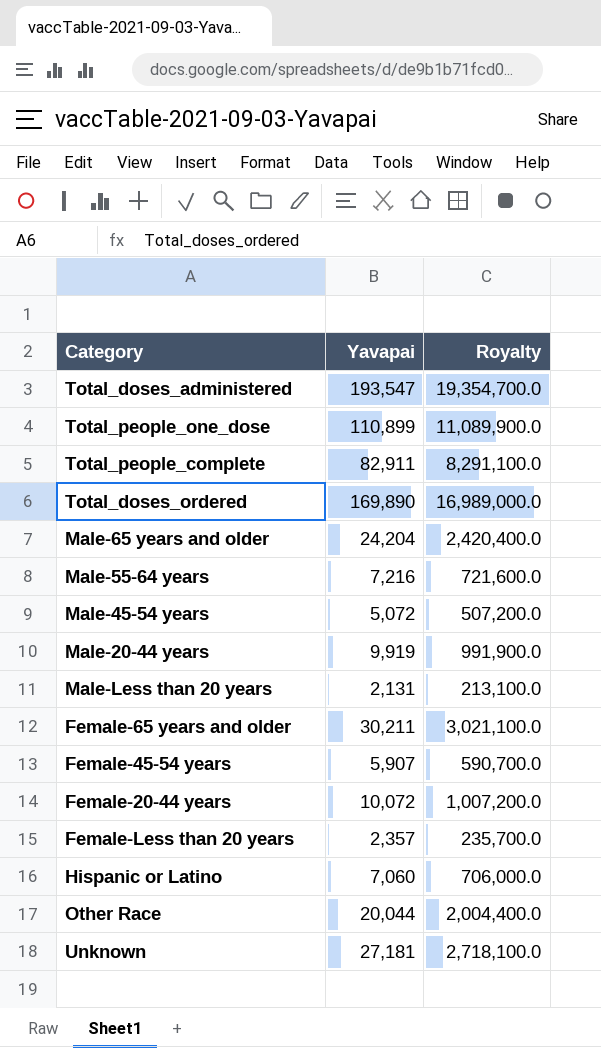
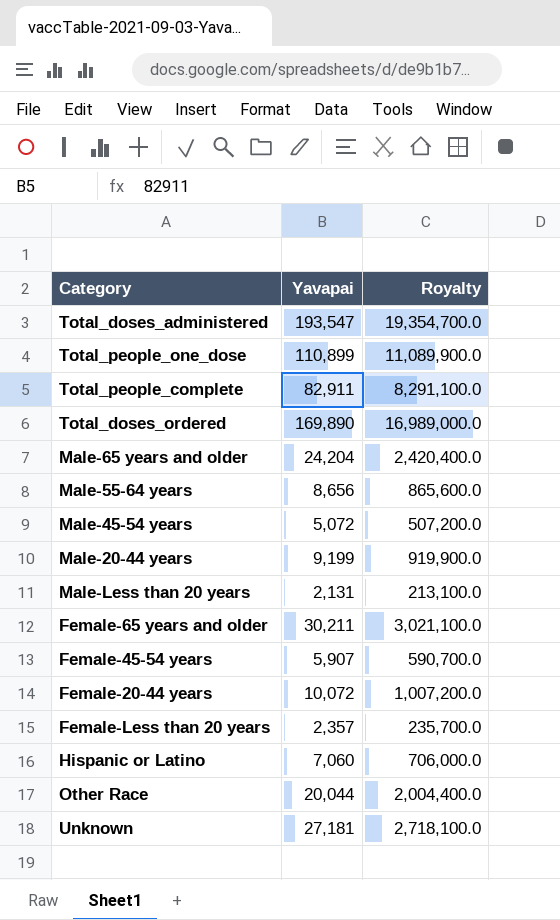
Male-55-64 years | Yavapai: 7,216 -> 8,656
Male-55-64 years | Royalty: 721,600.0 -> 865,600.0
Male-20-44 years | Yavapai: 9,919 -> 9,199
Male-20-44 years | Royalty: 991,900.0 -> 919,900.0

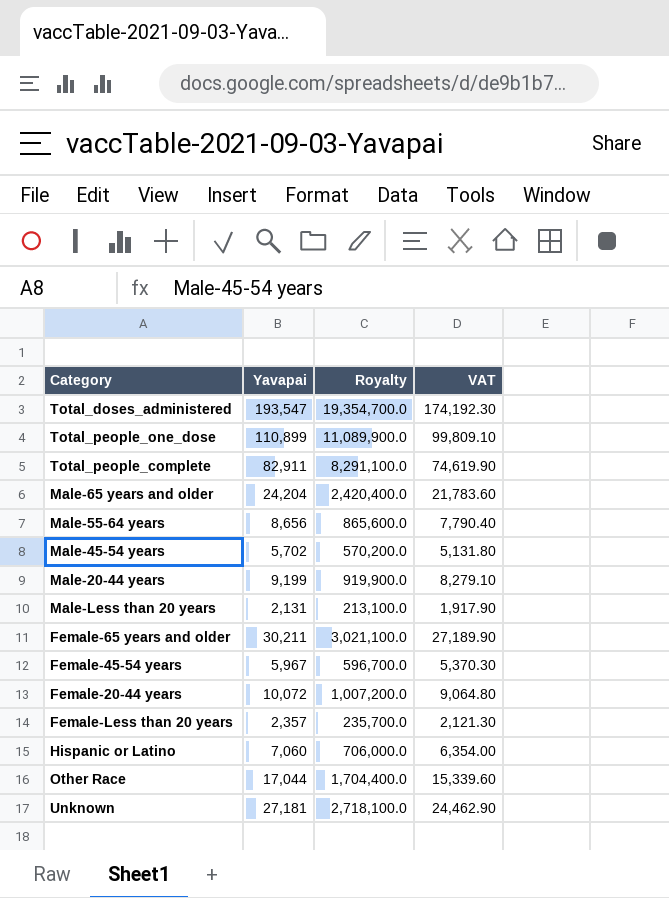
column VAT | formula: none -> [Yavapai] * 0.9
row Total_doses_ordered: 169,890 | 16,989,000.0 -> none
Male-45-54 years | Yavapai: 5,072 -> 5,702
Male-45-54 years | Royalty: 507,200.0 -> 570,200.0
Female-45-54 years | Yavapai: 5,907 -> 5,967
Female-45-54 years | Royalty: 590,700.0 -> 596,700.0
Other Race | Yavapai: 20,044 -> 17,044
Other Race | Royalty: 2,004,400.0 -> 1,704,400.0

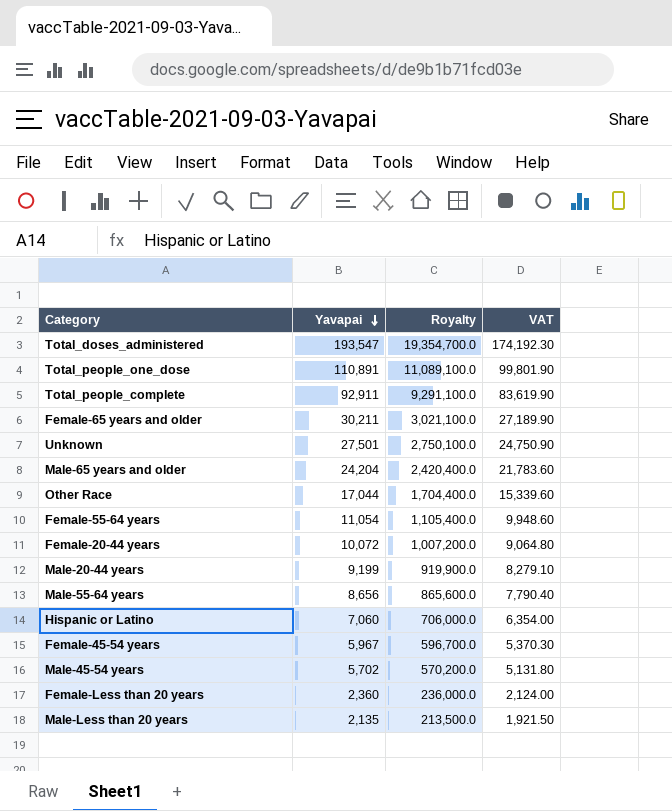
row order: none -> Yavapai descending
Total_people_one_dose | Yavapai: 110,899 -> 110,891
Total_people_one_dose | Royalty: 11,089,900.0 -> 11,089,100.0
Total_people_one_dose | VAT: 99,809.10 -> 99,801.90
Total_people_complete | Yavapai: 82,911 -> 92,911
Total_people_complete | Royalty: 8,291,100.0 -> 9,291,100.0
Total_people_complete | VAT: 74,619.90 -> 83,619.90
Unknown | Yavapai: 27,181 -> 27,501
Unknown | Royalty: 2,718,100.0 -> 2,750,100.0
Unknown | VAT: 24,462.90 -> 24,750.90
row Female-55-64 years: none -> 11,054 | 1,105,400.0 | 9,948.60
Female-Less than 20 years | Yavapai: 2,357 -> 2,360
Female-Less than 20 years | Royalty: 235,700.0 -> 236,000.0
Female-Less than 20 years | VAT: 2,121.30 -> 2,124.00
Male-Less than 20 years | Yavapai: 2,131 -> 2,135
Male-Less than 20 years | Royalty: 213,100.0 -> 213,500.0
Male-Less than 20 years | VAT: 1,917.90 -> 1,921.50

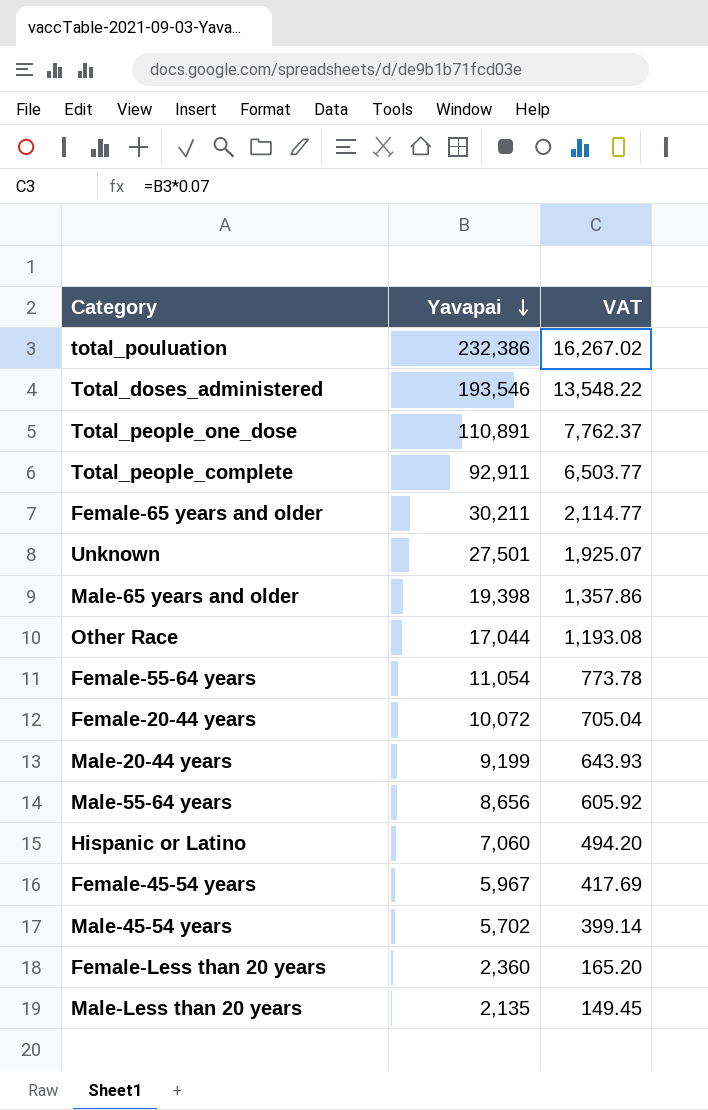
column Royalty | formula: [Yavapai] * 100 -> none
column VAT | formula: [Yavapai] * 0.9 -> [Yavapai] * 0.07
row total_pouluation: none -> 232,386 | 16,267.02
Total_doses_administered | Yavapai: 193,547 -> 193,546
Male-65 years and older | Yavapai: 24,204 -> 19,398

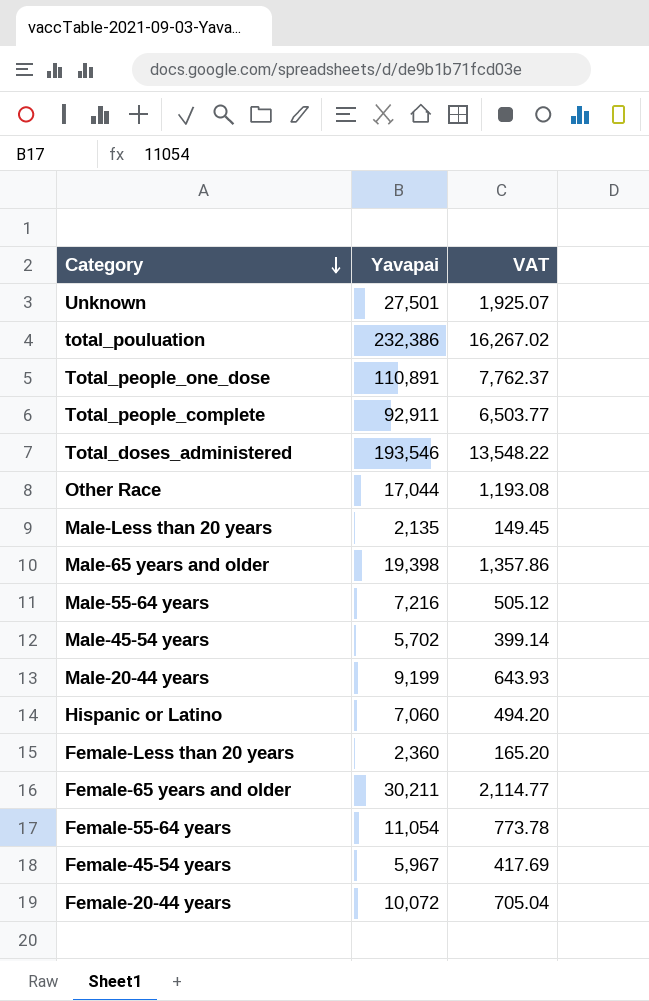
row order: Yavapai descending -> Category descending
Male-55-64 years | Yavapai: 8,656 -> 7,216
Male-55-64 years | VAT: 605.92 -> 505.12

